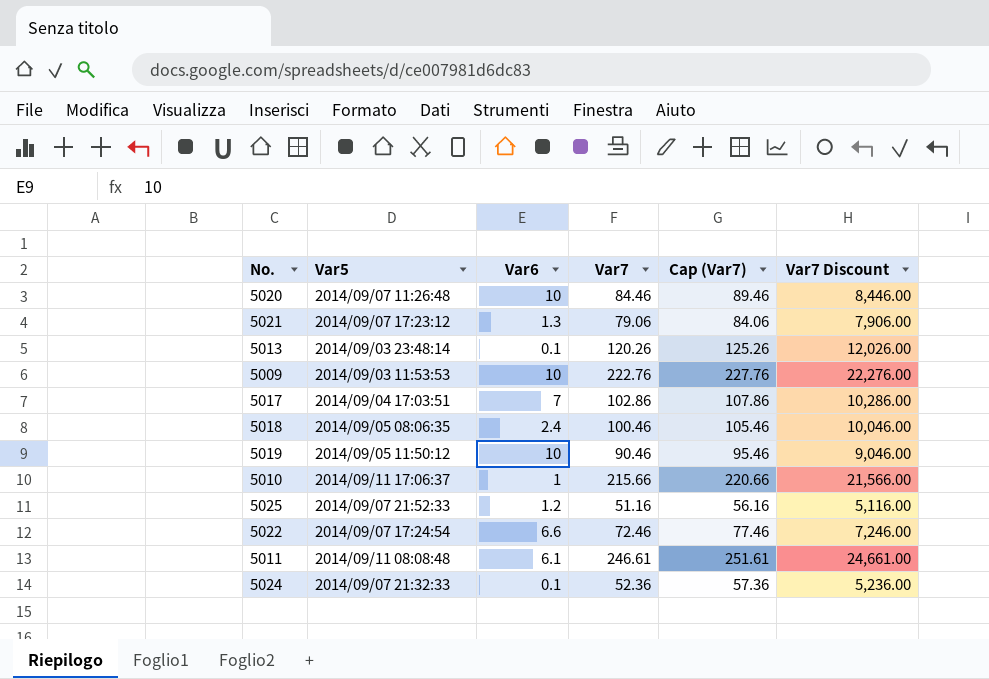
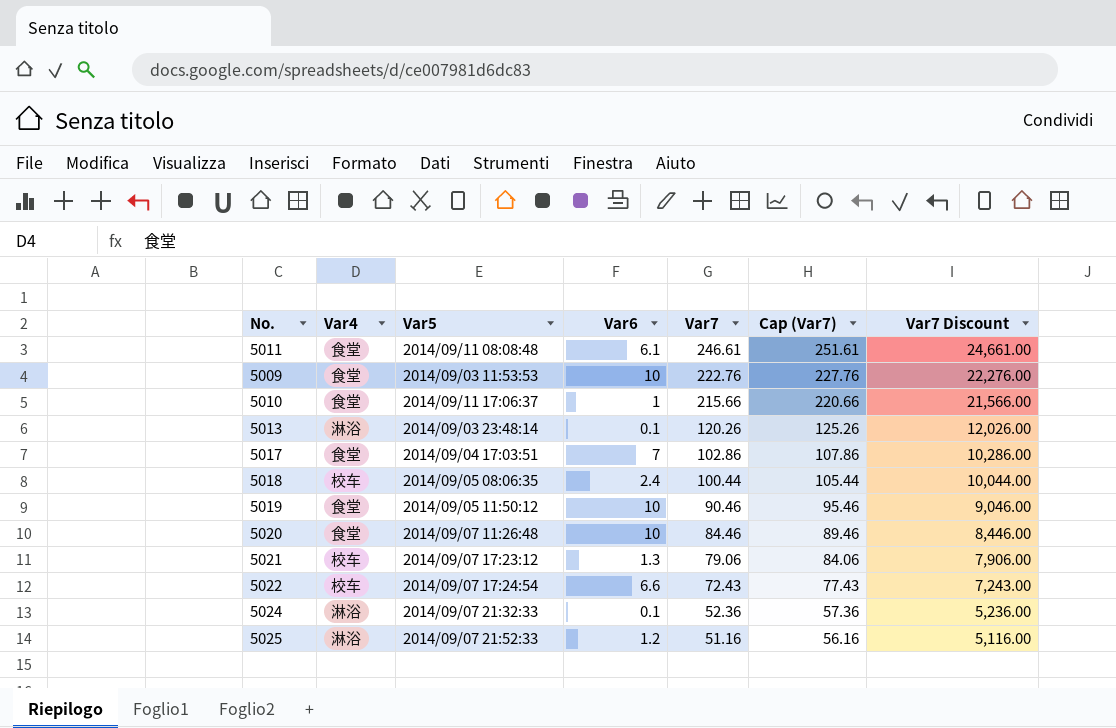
row order: none -> Var7 descending
column Var4 | position: none -> 2
5018 | Var7: 100.46 -> 100.44
5018 | Cap (Var7): 105.46 -> 105.44
5018 | Var7 Discount: 10,046.00 -> 10,044.00
5022 | Var7: 72.46 -> 72.43
5022 | Cap (Var7): 77.46 -> 77.43
5022 | Var7 Discount: 7,246.00 -> 7,243.00

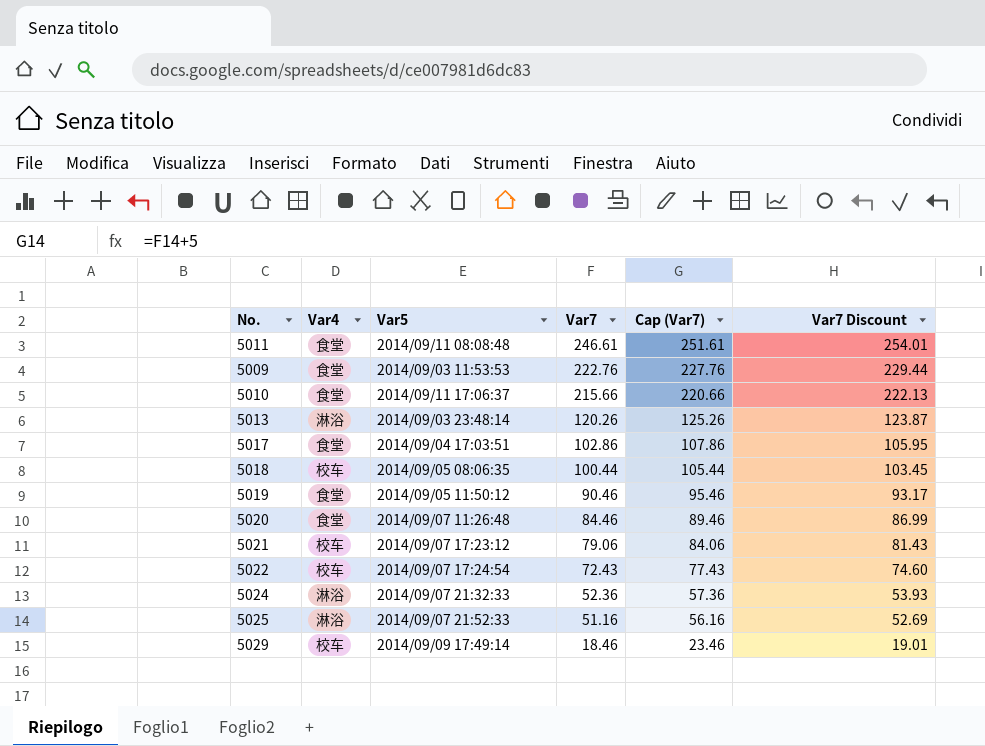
column Var6 | position: 4 -> none
column Var7 Discount | formula: [Var7] * 100 -> [Var7] * 1.03
row 5029: none -> 校车 | 2014/09/09 17:49:14 | 18.46 | 23.46 | 19.01

